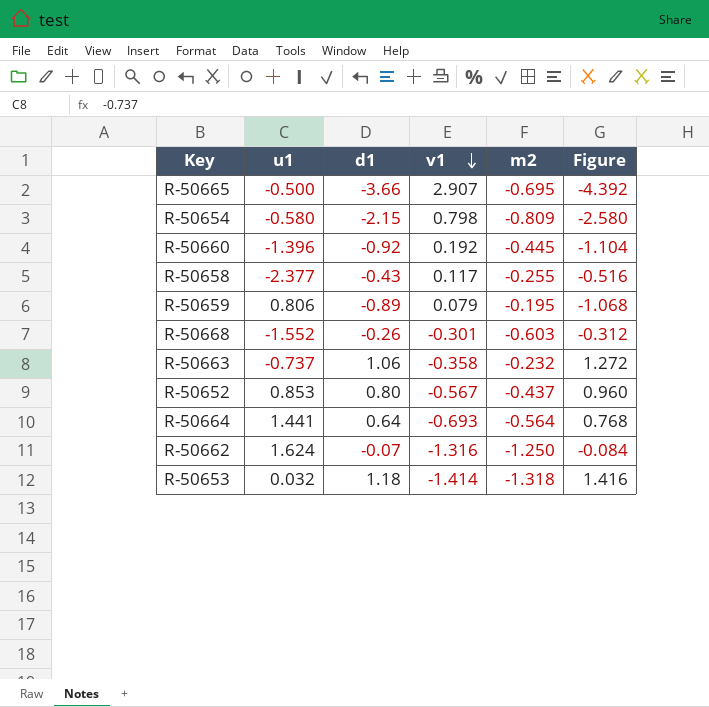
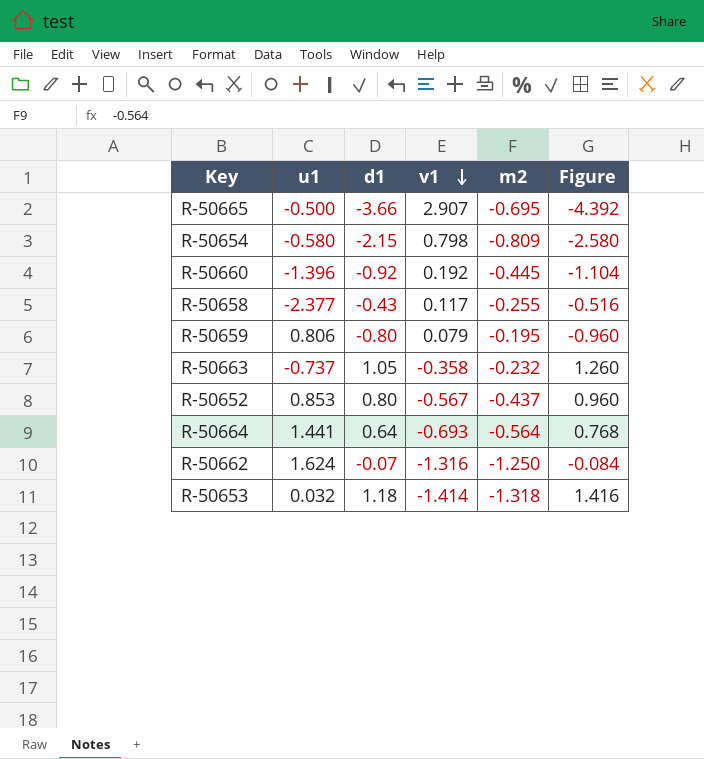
row R-50668: -1.552 | -0.26 | -0.301 | -0.603 | -0.312 -> none
R-50659 | d1: -0.89 -> -0.80
R-50659 | Figure: -1.068 -> -0.960
R-50663 | d1: 1.06 -> 1.05
R-50663 | Figure: 1.272 -> 1.260

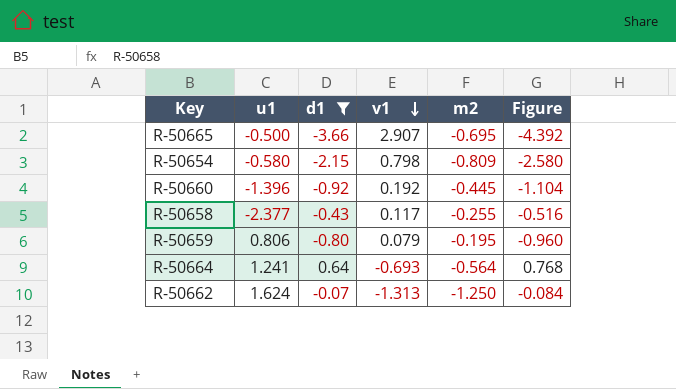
filter: none -> d1 <= 0.64
R-50664 | u1: 1.441 -> 1.241
R-50662 | v1: -1.316 -> -1.313

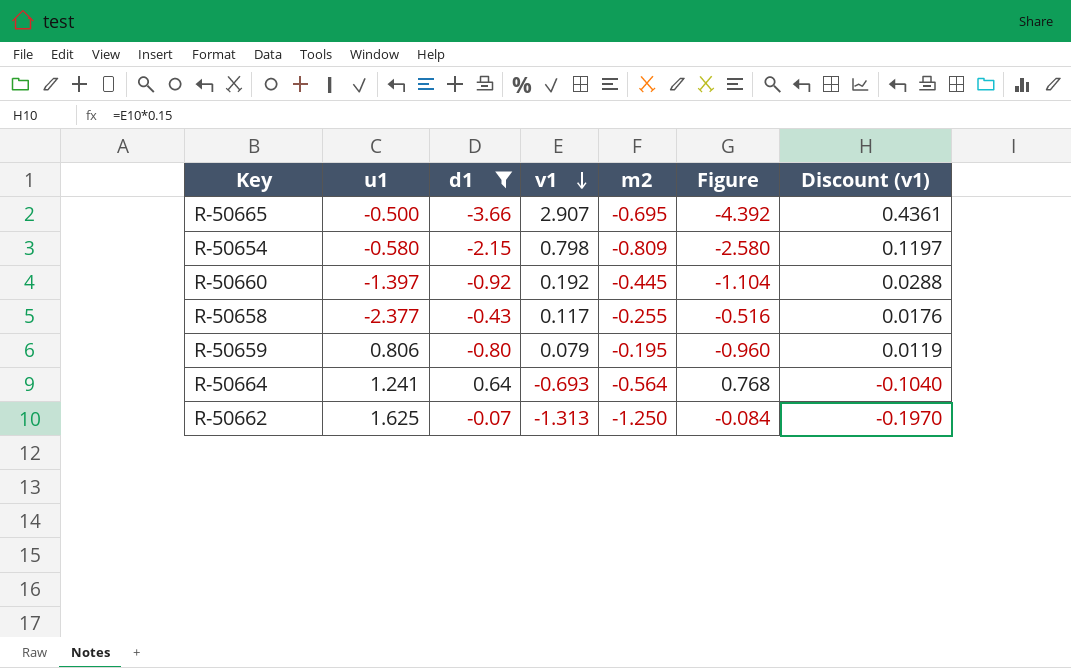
column Discount (v1) | formula: none -> [v1] * 0.15
R-50660 | u1: -1.396 -> -1.397
R-50662 | u1: 1.624 -> 1.625

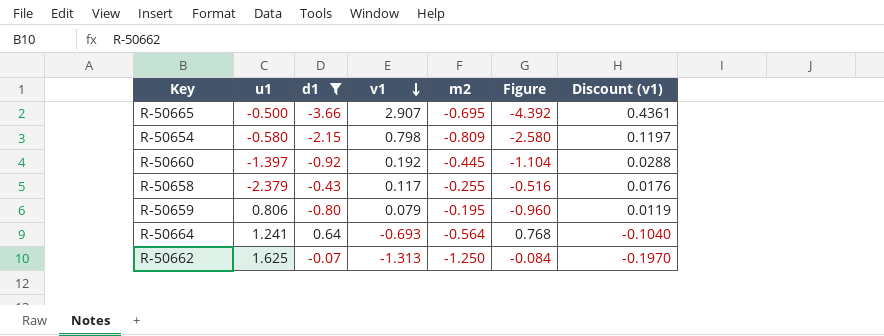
R-50658 | u1: -2.377 -> -2.379

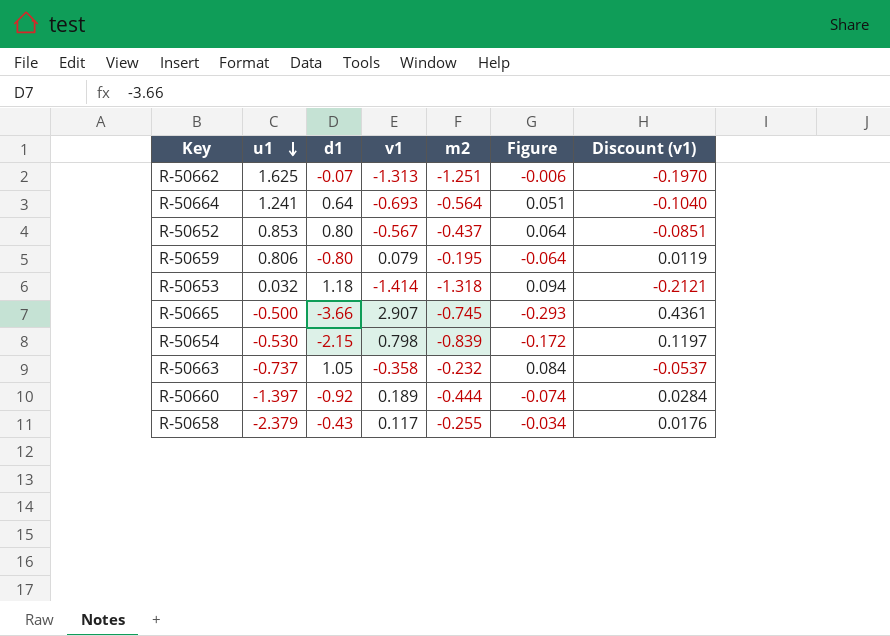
filter: d1 <= 0.64 -> none
row order: v1 descending -> u1 descending
column Figure | formula: [d1] * 1.2 -> [d1] * 0.08
R-50662 | m2: -1.250 -> -1.251
R-50665 | m2: -0.695 -> -0.745
R-50654 | u1: -0.580 -> -0.530
R-50654 | m2: -0.809 -> -0.839
R-50660 | v1: 0.192 -> 0.189
R-50660 | m2: -0.445 -> -0.444
R-50660 | Discount (v1): 0.0288 -> 0.0284

